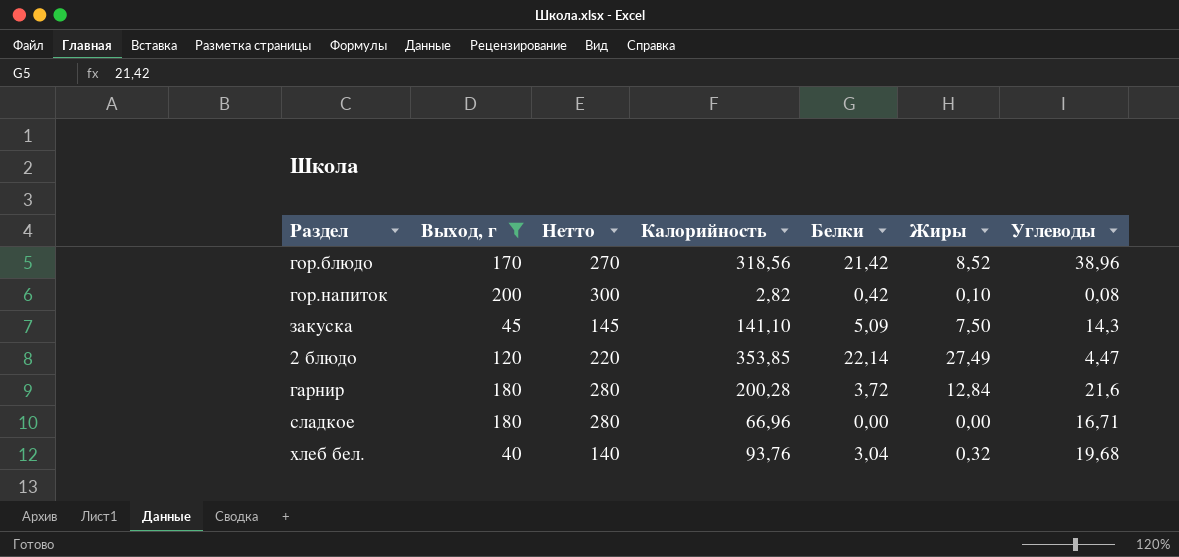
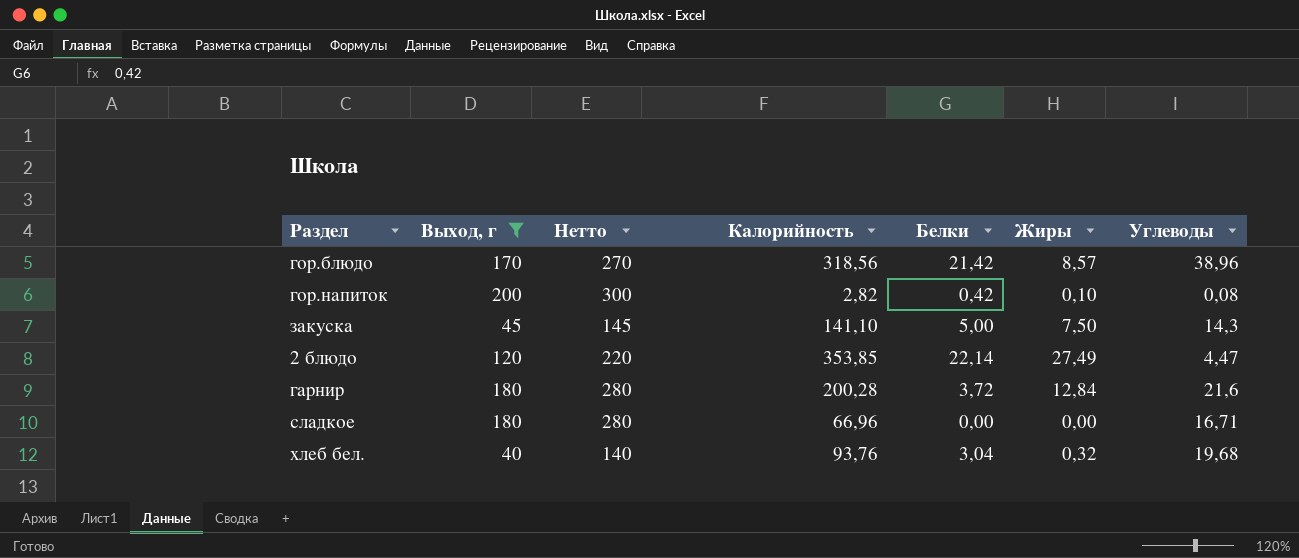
гор.блюдо | Жиры: 8,52 -> 8,57
закуска | Белки: 5,09 -> 5,00

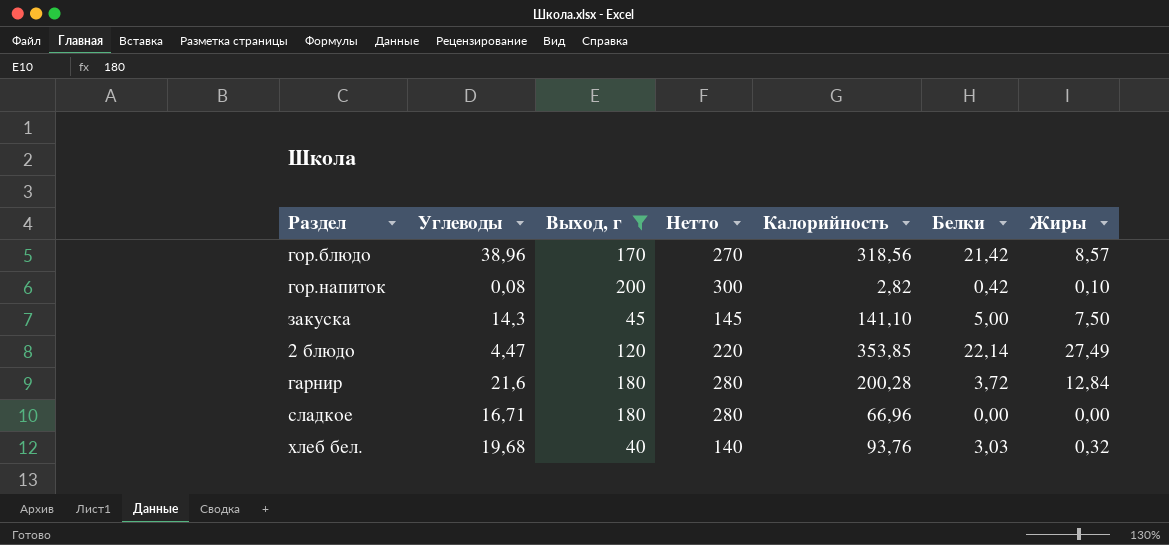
column Углеводы | position: 7 -> 2
хлеб бел. | Белки: 3,04 -> 3,03

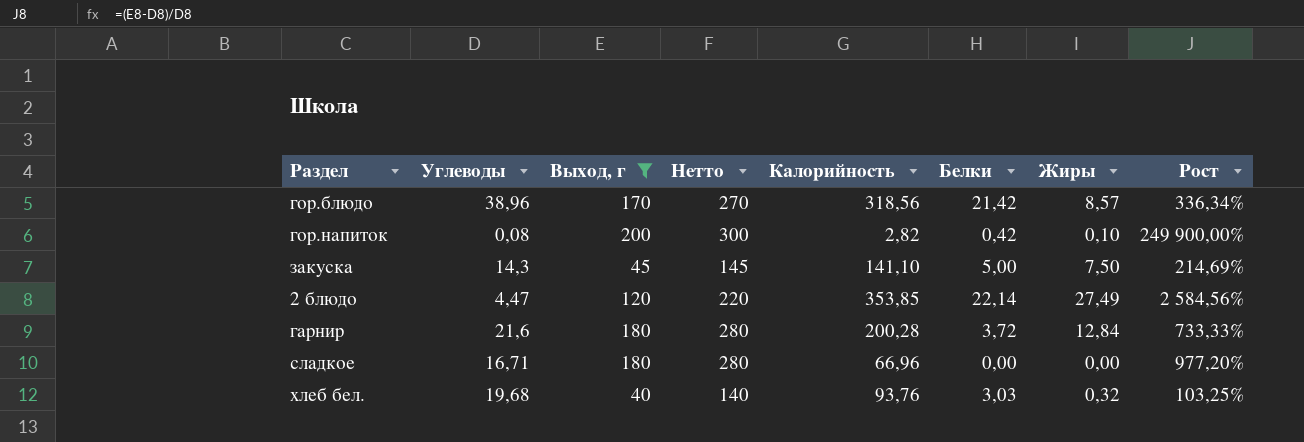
column Рост | formula: none -> ([Выход, г] - [Углеводы]) / [Углеводы]

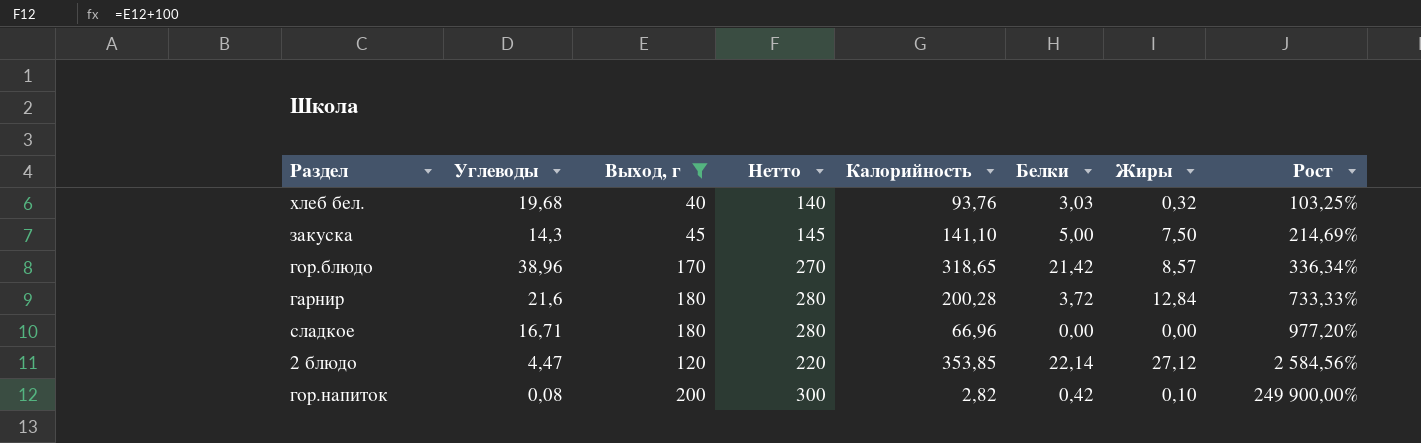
row order: none -> Рост ascending
гор.блюдо | Калорийность: 318,56 -> 318,65
2 блюдо | Жиры: 27,49 -> 27,12

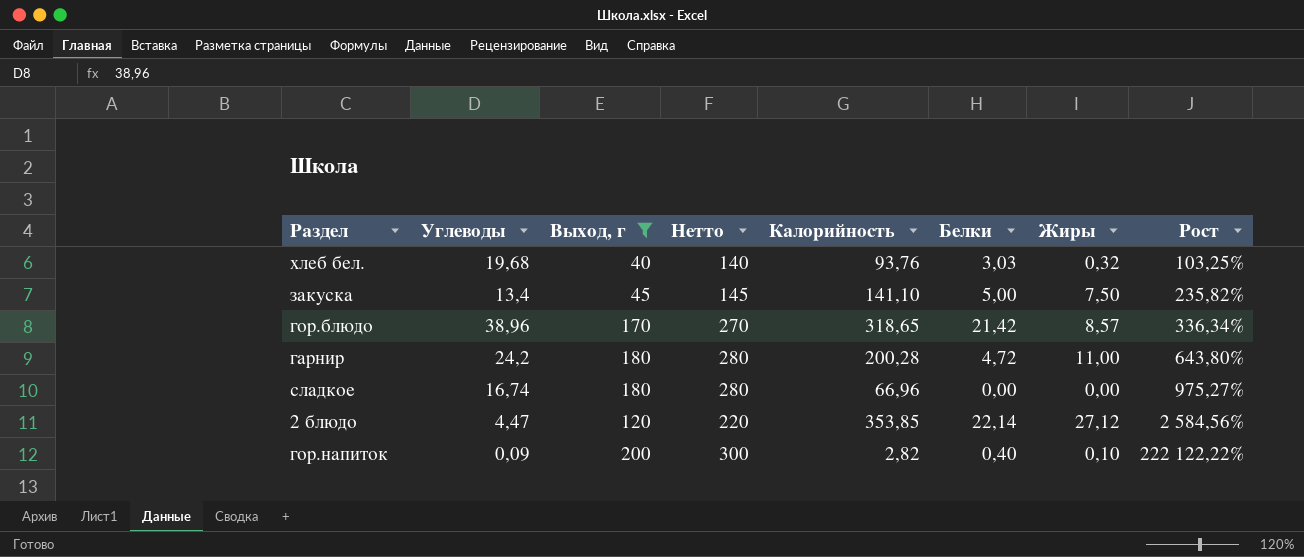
закуска | Углеводы: 14,3 -> 13,4
закуска | Рост: 214,69% -> 235,82%
гарнир | Углеводы: 21,6 -> 24,2
гарнир | Белки: 3,72 -> 4,72
гарнир | Жиры: 12,84 -> 11,00
гарнир | Рост: 733,33% -> 643,80%
сладкое | Углеводы: 16,71 -> 16,74
сладкое | Рост: 977,20% -> 975,27%
гор.напиток | Углеводы: 0,08 -> 0,09
гор.напиток | Белки: 0,42 -> 0,40
гор.напиток | Рост: 249 900,00% -> 222 122,22%

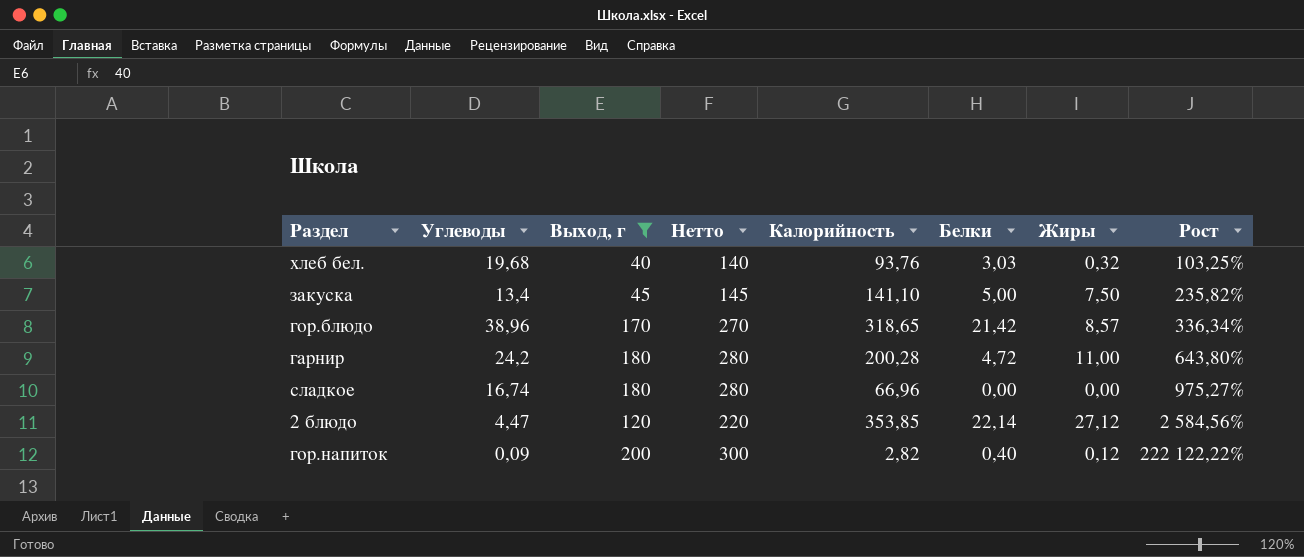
гор.напиток | Жиры: 0,10 -> 0,12

